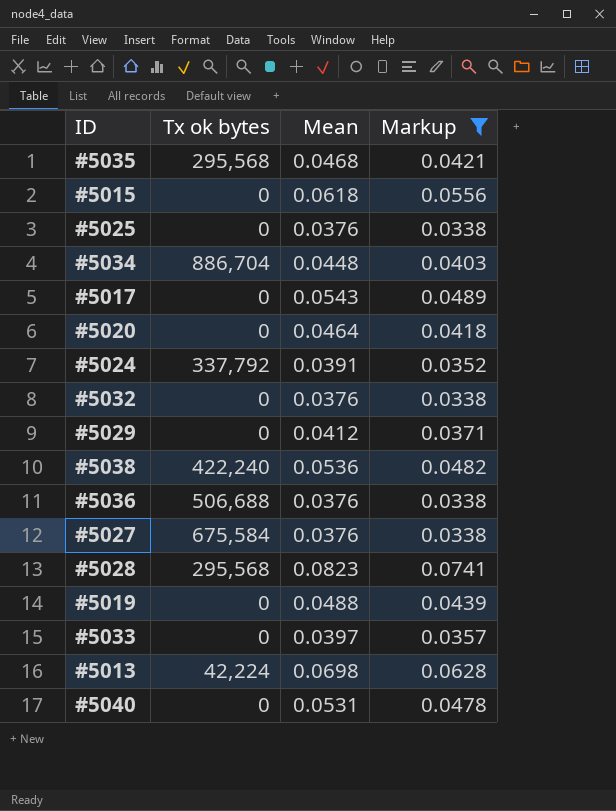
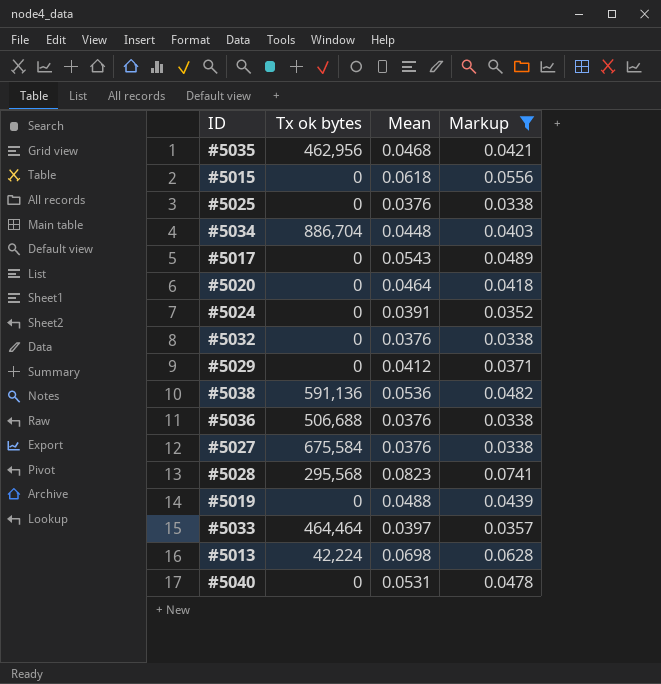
#5035 | Tx ok bytes: 295,568 -> 462,956
#5024 | Tx ok bytes: 337,792 -> 0
#5038 | Tx ok bytes: 422,240 -> 591,136
#5033 | Tx ok bytes: 0 -> 464,464

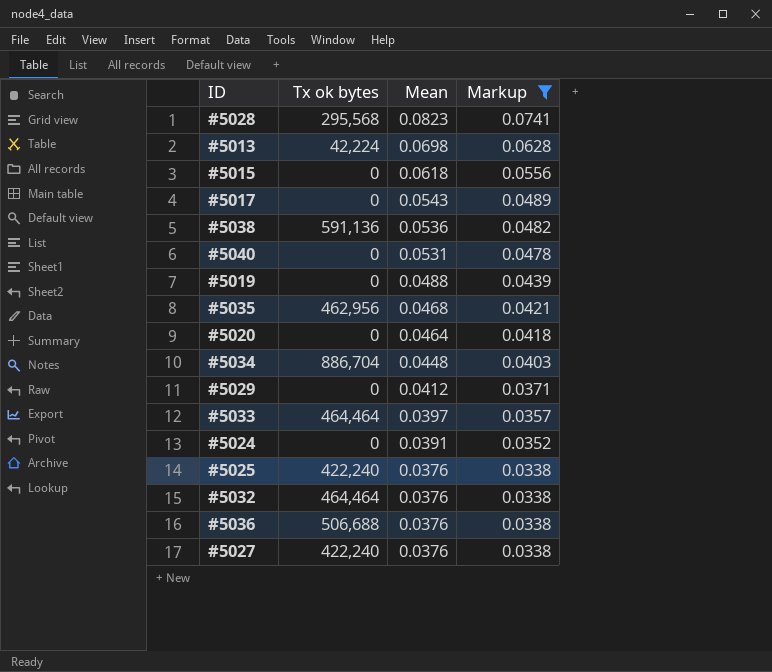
row order: none -> Mean descending
#5025 | Tx ok bytes: 0 -> 422,240
#5032 | Tx ok bytes: 0 -> 464,464
#5027 | Tx ok bytes: 675,584 -> 422,240

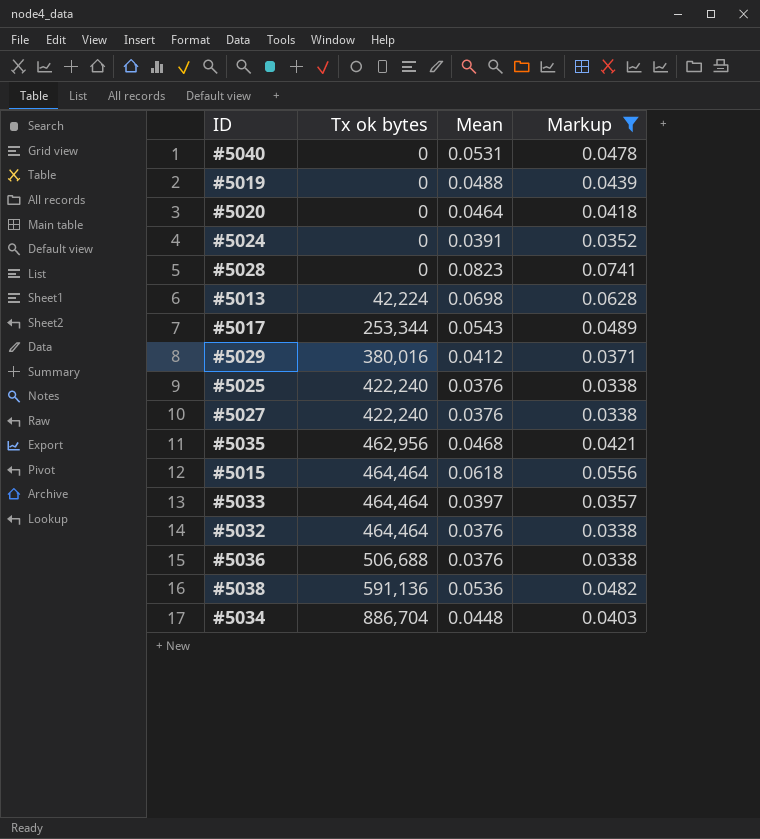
row order: Mean descending -> Tx ok bytes ascending
#5028 | Tx ok bytes: 295,568 -> 0
#5017 | Tx ok bytes: 0 -> 253,344
#5029 | Tx ok bytes: 0 -> 380,016
#5015 | Tx ok bytes: 0 -> 464,464

